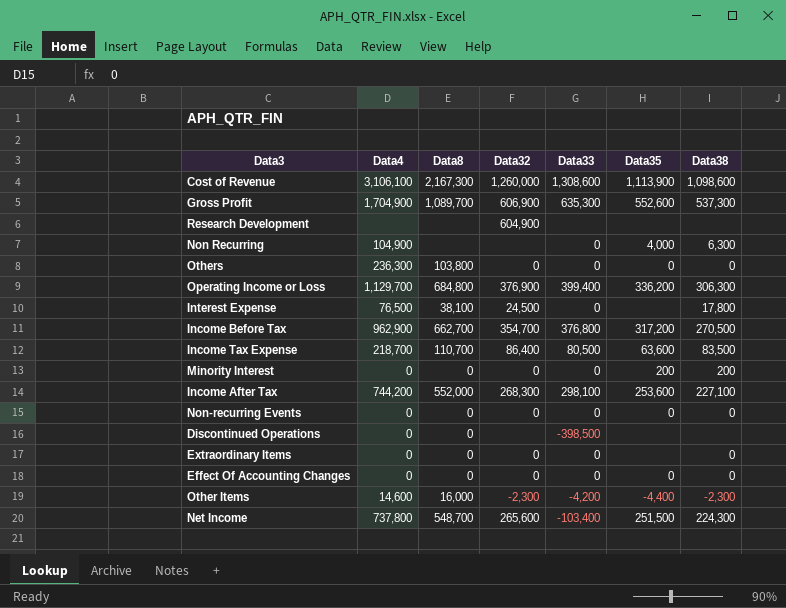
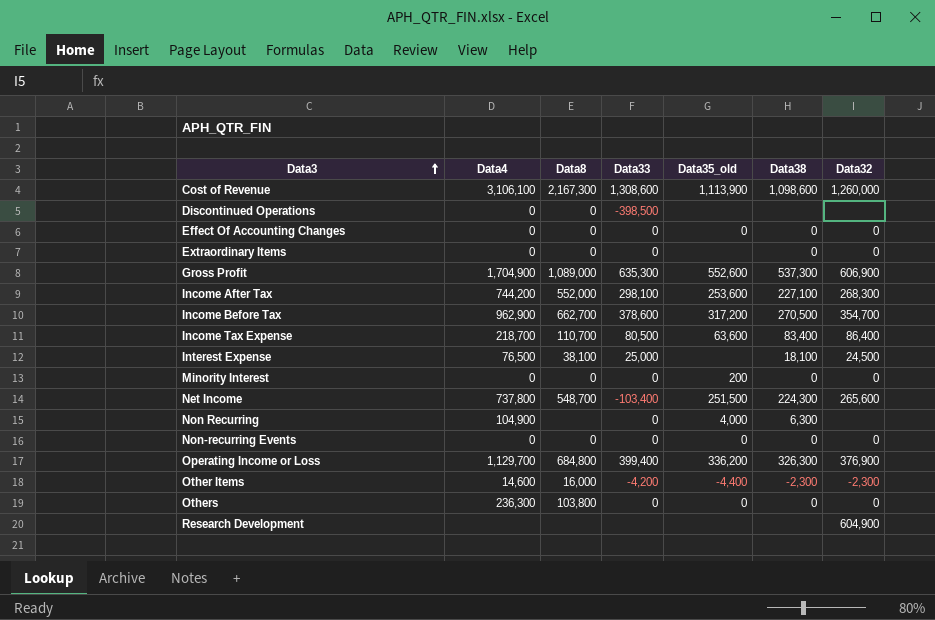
row order: none -> Data3 ascending
column name: Data35 -> Data35_old
column Data32 | position: 4 -> 7
Gross Profit | Data8: 1,089,700 -> 1,089,000
Income Before Tax | Data33: 376,800 -> 378,600
Income Tax Expense | Data38: 83,500 -> 83,400
Interest Expense | Data33: 0 -> 25,000
Interest Expense | Data38: 17,800 -> 18,100
Minority Interest | Data38: 200 -> 0
Operating Income or Loss | Data38: 306,300 -> 326,300

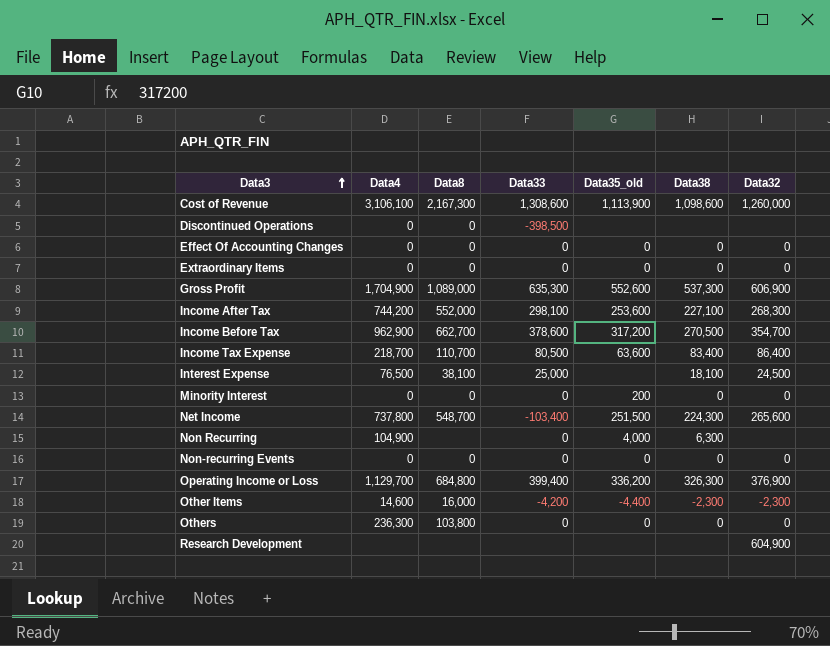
Extraordinary Items | Data35_old: none -> 0

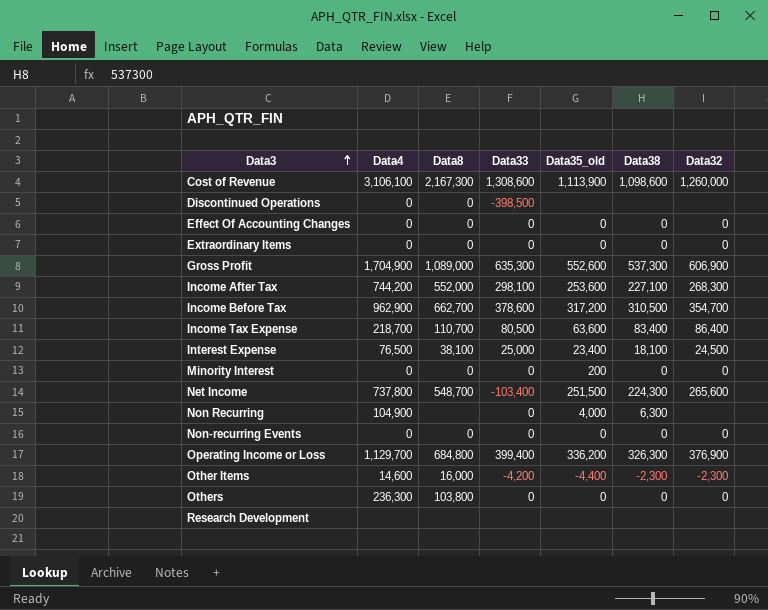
Income Before Tax | Data38: 270,500 -> 310,500
Interest Expense | Data35_old: none -> 23,400
Research Development | Data32: 604,900 -> none

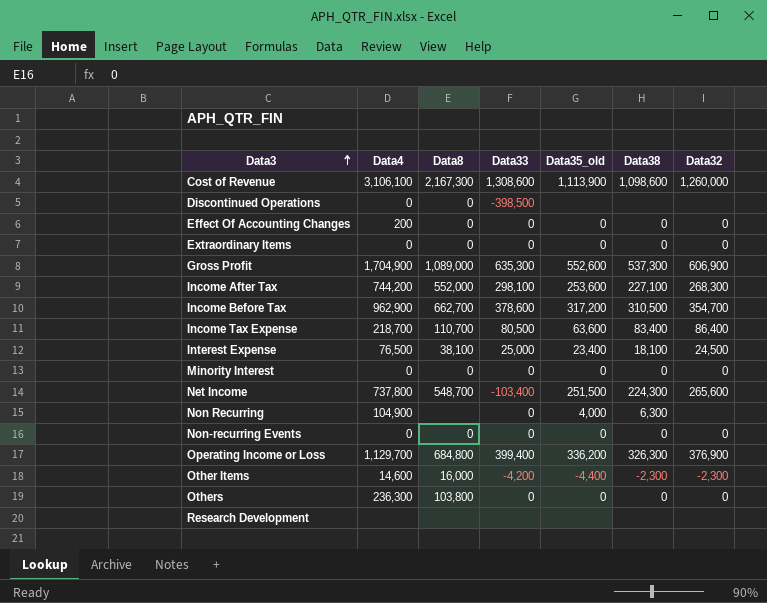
Effect Of Accounting Changes | Data4: 0 -> 200
Minority Interest | Data35_old: 200 -> 0

